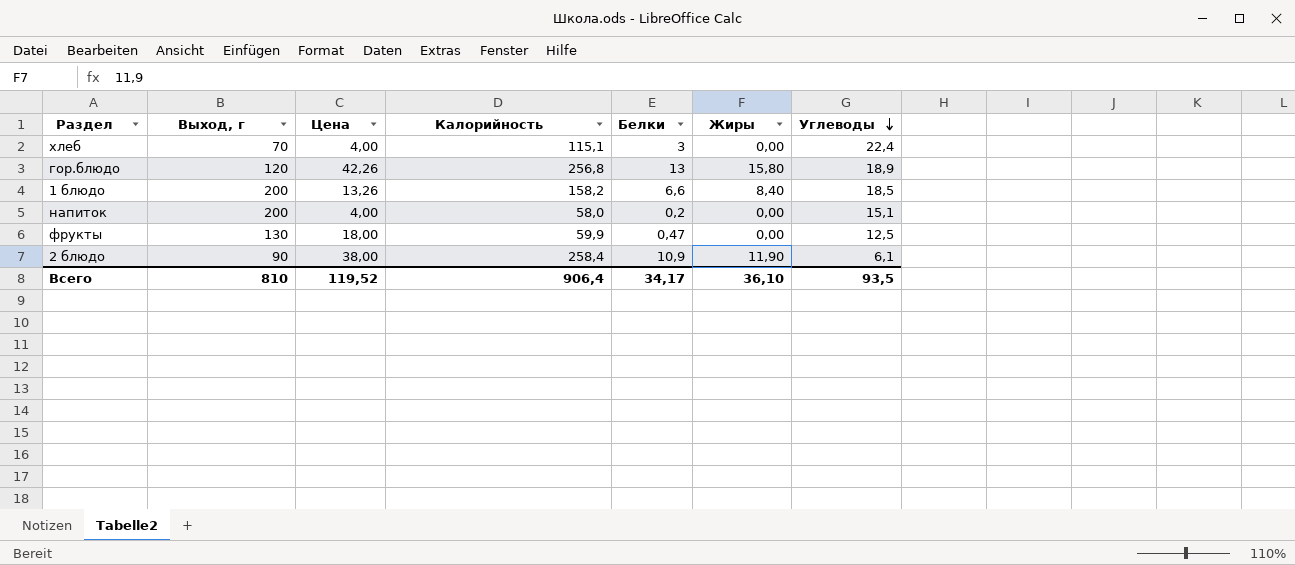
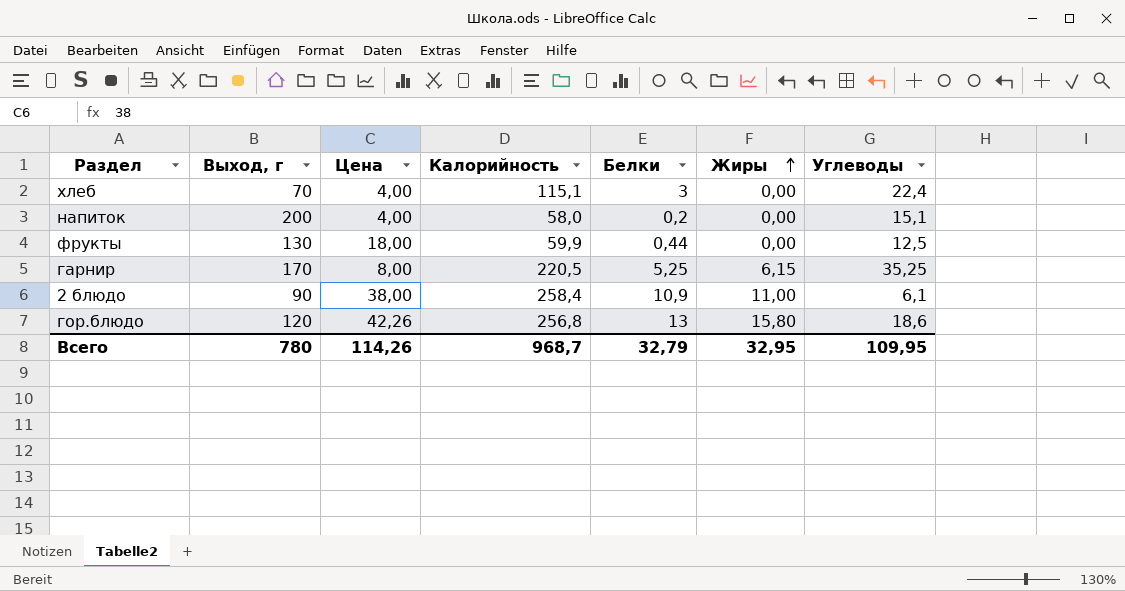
row order: Углеводы descending -> Жиры ascending
row 1 блюдо: 200 | 13,26 | 158,2 | 6,6 | 8,40 | 18,5 -> none
фрукты | Белки: 0,47 -> 0,44
row гарнир: none -> 170 | 8,00 | 220,5 | 5,25 | 6,15 | 35,25
2 блюдо | Жиры: 11,90 -> 11,00
гор.блюдо | Углеводы: 18,9 -> 18,6
Всего | Выход, г: 810 -> 780
Всего | Цена: 119,52 -> 114,26
Всего | Калорийность: 906,4 -> 968,7
Всего | Белки: 34,17 -> 32,79
Всего | Жиры: 36,10 -> 32,95
Всего | Углеводы: 93,5 -> 109,95

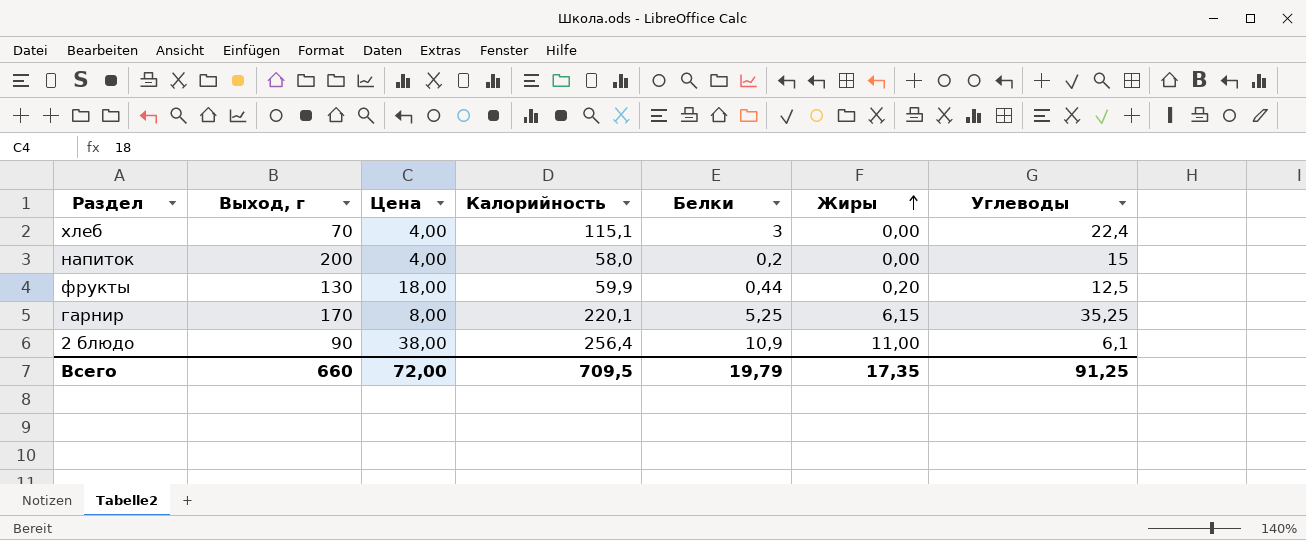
row гор.блюдо: 120 | 42,26 | 256,8 | 13 | 15,80 | 18,6 -> none
напиток | Углеводы: 15,1 -> 15
фрукты | Жиры: 0,00 -> 0,20
гарнир | Калорийность: 220,5 -> 220,1
2 блюдо | Калорийность: 258,4 -> 256,4
Всего | Выход, г: 780 -> 660
Всего | Цена: 114,26 -> 72,00
Всего | Калорийность: 968,7 -> 709,5
Всего | Белки: 32,79 -> 19,79
Всего | Жиры: 32,95 -> 17,35
Всего | Углеводы: 109,95 -> 91,25

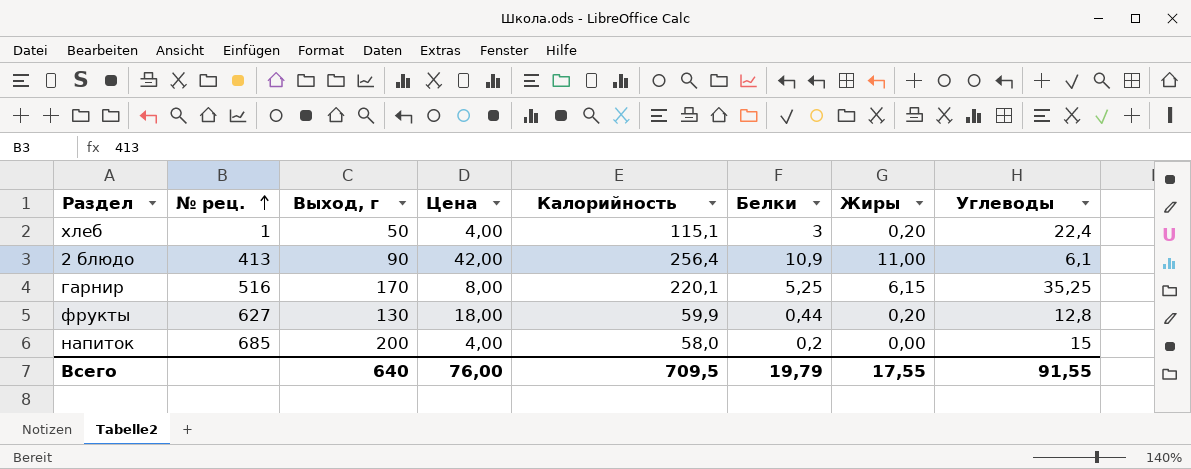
row order: Жиры ascending -> № рец. ascending
column № рец. | position: none -> 2
хлеб | Выход, г: 70 -> 50
хлеб | Жиры: 0,00 -> 0,20
2 блюдо | Цена: 38,00 -> 42,00
фрукты | Углеводы: 12,5 -> 12,8
Всего | Выход, г: 660 -> 640
Всего | Цена: 72,00 -> 76,00
Всего | Жиры: 17,35 -> 17,55
Всего | Углеводы: 91,25 -> 91,55

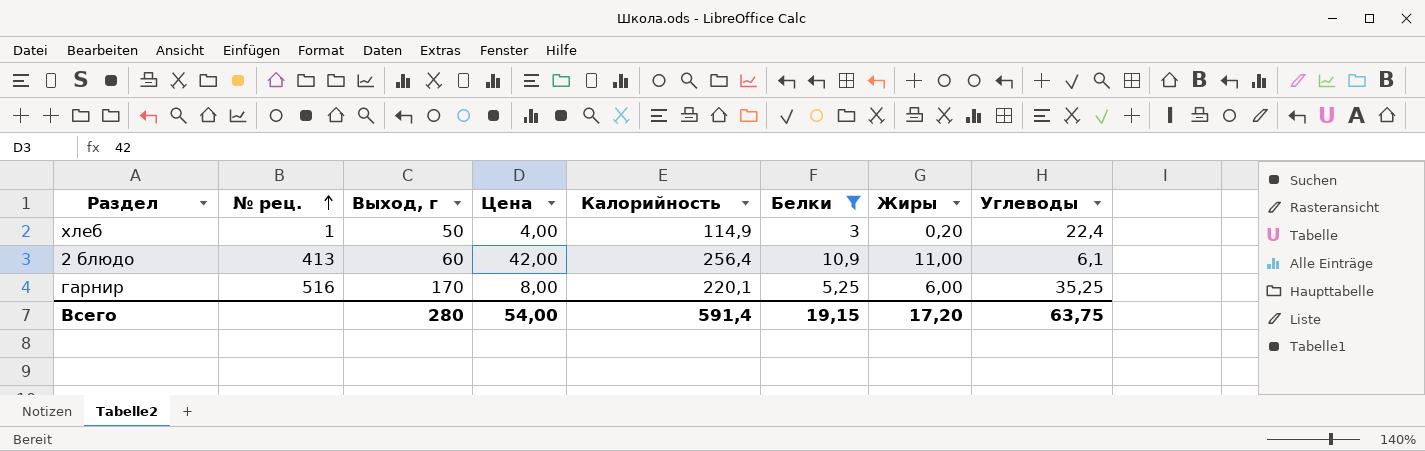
filter: none -> Белки >= 3
хлеб | Калорийность: 115,1 -> 114,9
2 блюдо | Выход, г: 90 -> 60
гарнир | Жиры: 6,15 -> 6,00
Всего | Выход, г: 640 -> 280
Всего | Цена: 76,00 -> 54,00
Всего | Калорийность: 709,5 -> 591,4
Всего | Белки: 19,79 -> 19,15
Всего | Жиры: 17,55 -> 17,20
Всего | Углеводы: 91,55 -> 63,75

